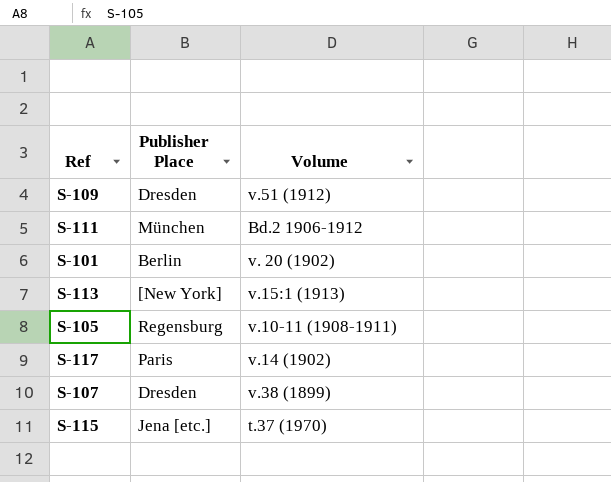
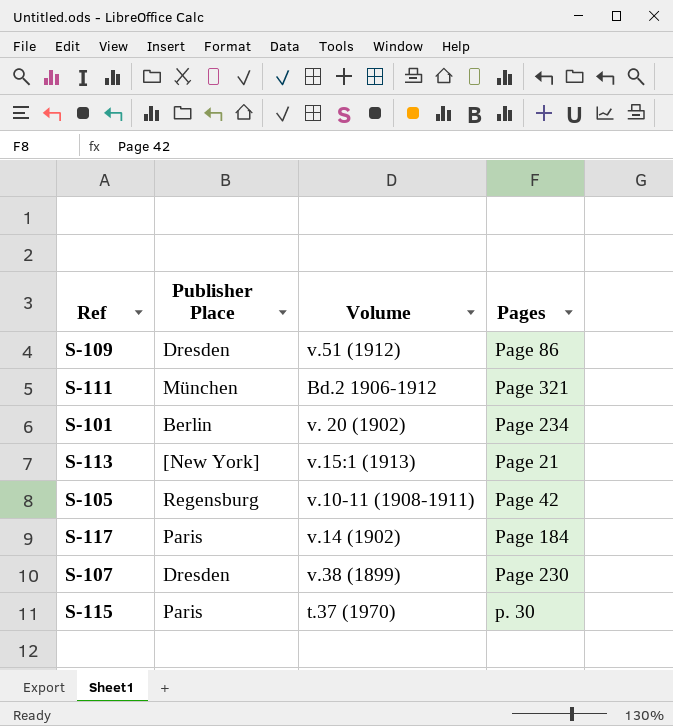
column Pages | position: none -> 4
S-115 | Publisher Place: Jena [etc.] -> Paris

